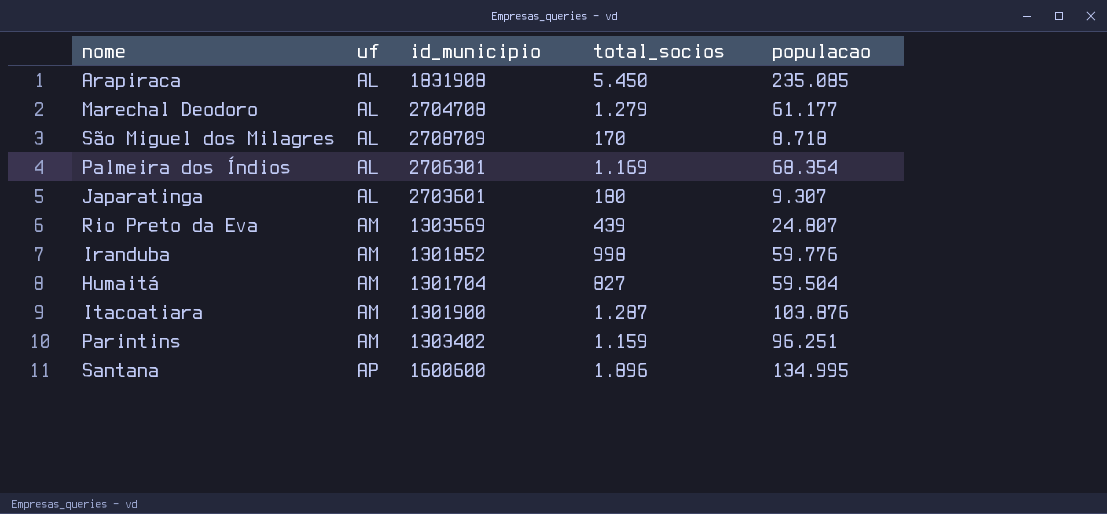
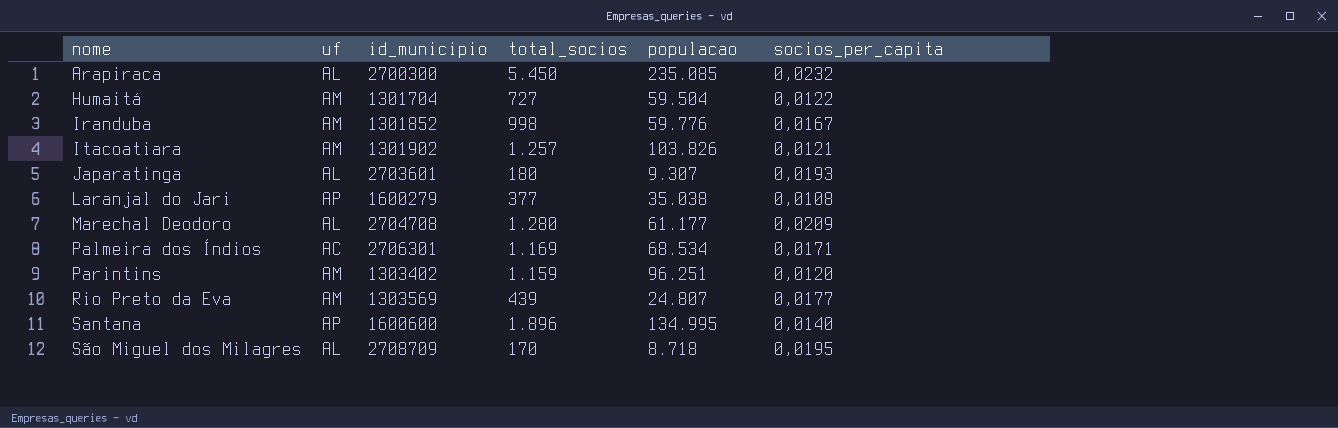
row order: uf ascending -> nome ascending
column socios_per_capita | formula: none -> [total_socios] / [populacao]
Arapiraca | id_municipio: 1831908 -> 2700300
Humaitá | total_socios: 827 -> 727
Itacoatiara | id_municipio: 1301900 -> 1301902
Itacoatiara | total_socios: 1.287 -> 1.257
Itacoatiara | populacao: 103.876 -> 103.826
row Laranjal do Jari: none -> AP | 1600279 | 377 | 35.038 | 0,0108
Marechal Deodoro | total_socios: 1.279 -> 1.280
Palmeira dos Índios | uf: AL -> AC
Palmeira dos Índios | populacao: 68.354 -> 68.534

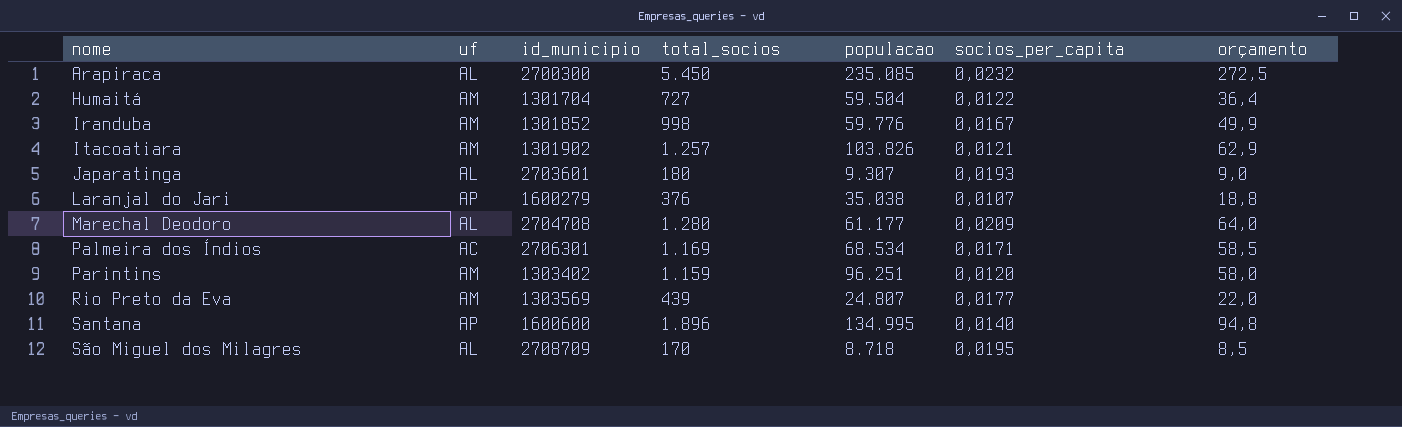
column orçamento | formula: none -> [total_socios] * 0,05
Laranjal do Jari | total_socios: 377 -> 376
Laranjal do Jari | socios_per_capita: 0,0108 -> 0,0107

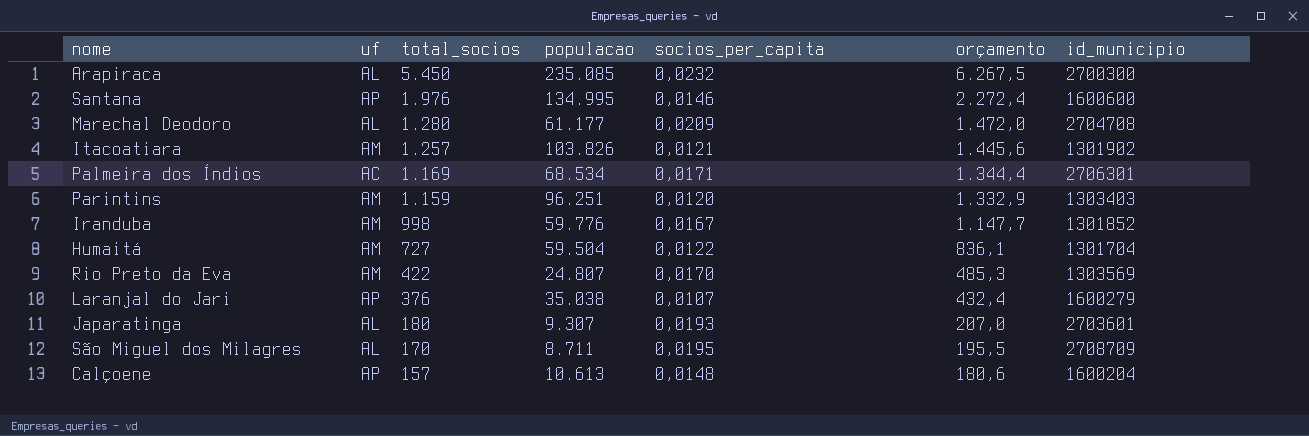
row order: nome ascending -> total_socios descending
column orçamento | formula: [total_socios] * 0,05 -> [total_socios] * 1,15
column id_municipio | position: 3 -> 7
Santana | total_socios: 1.896 -> 1.976
Santana | socios_per_capita: 0,0140 -> 0,0146
Parintins | id_municipio: 1303402 -> 1303403
Rio Preto da Eva | total_socios: 439 -> 422
Rio Preto da Eva | socios_per_capita: 0,0177 -> 0,0170
São Miguel dos Milagres | populacao: 8.718 -> 8.711
row Calçoene: none -> AP | 157 | 10.613 | 0,0148 | 180,6 | 1600204

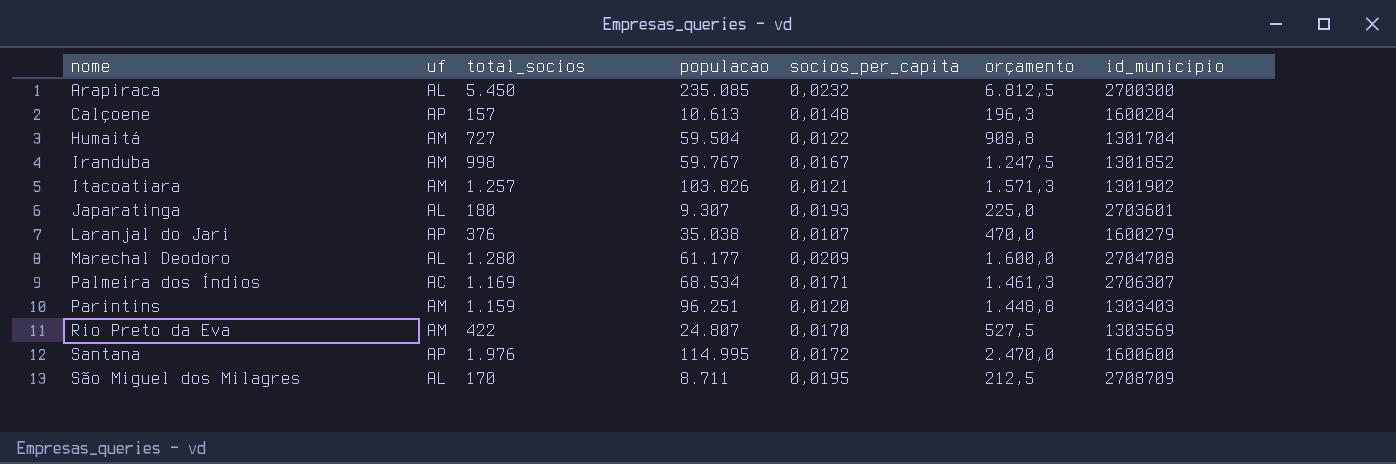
row order: total_socios descending -> nome ascending
column orçamento | formula: [total_socios] * 1,15 -> [total_socios] * 1,25
Iranduba | populacao: 59.776 -> 59.767
Palmeira dos Índios | id_municipio: 2706301 -> 2706307
Santana | populacao: 134.995 -> 114.995
Santana | socios_per_capita: 0,0146 -> 0,0172

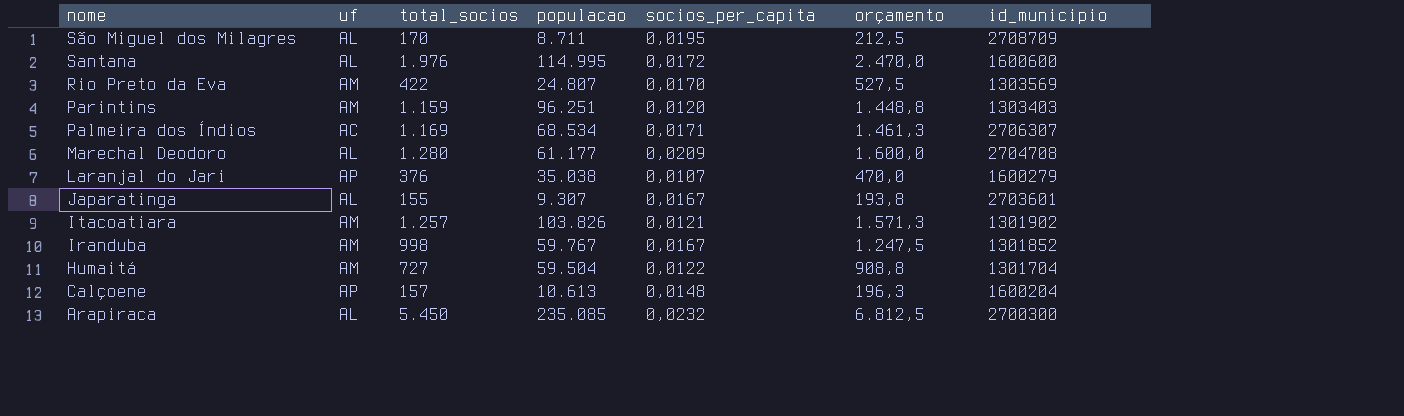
row order: nome ascending -> nome descending
Santana | uf: AP -> AL
Japaratinga | total_socios: 180 -> 155
Japaratinga | socios_per_capita: 0,0193 -> 0,0167
Japaratinga | orçamento: 225,0 -> 193,8

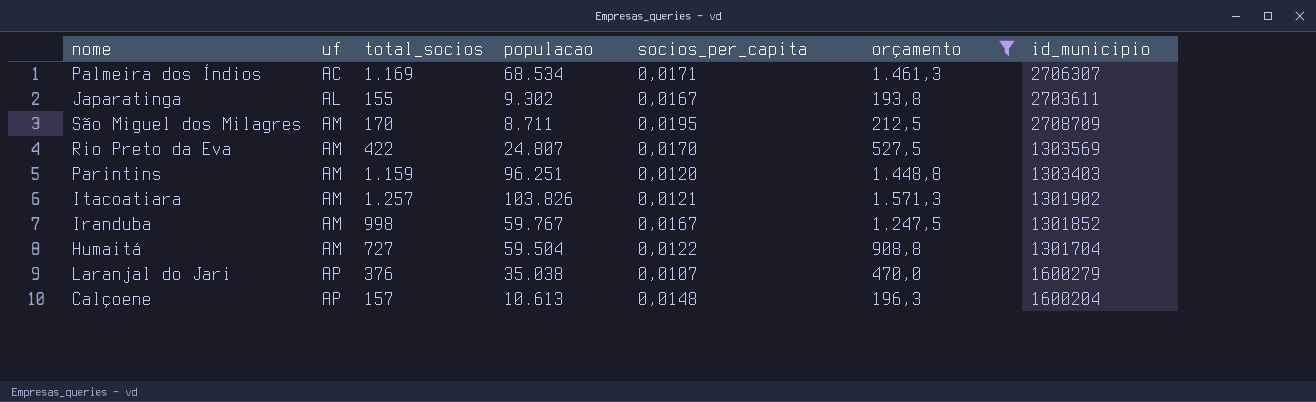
filter: none -> orçamento <= 1.571,3
row order: nome descending -> uf ascending
Japaratinga | populacao: 9.307 -> 9.302
Japaratinga | id_municipio: 2703601 -> 2703611
São Miguel dos Milagres | uf: AL -> AM

